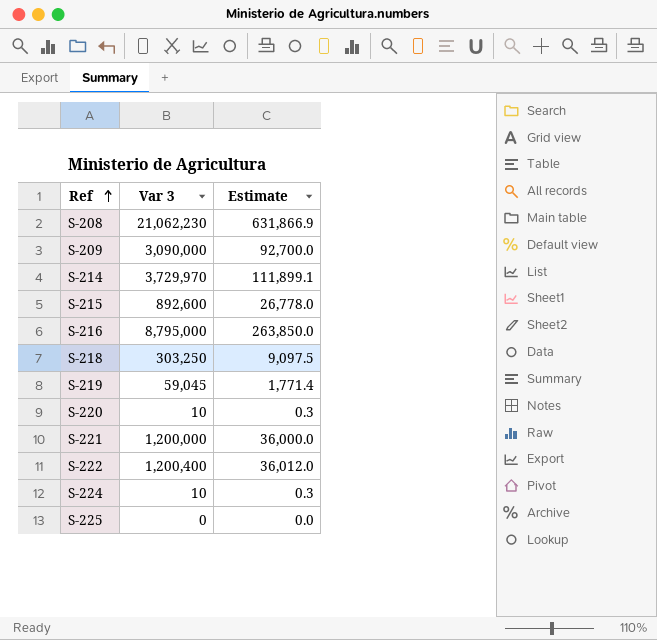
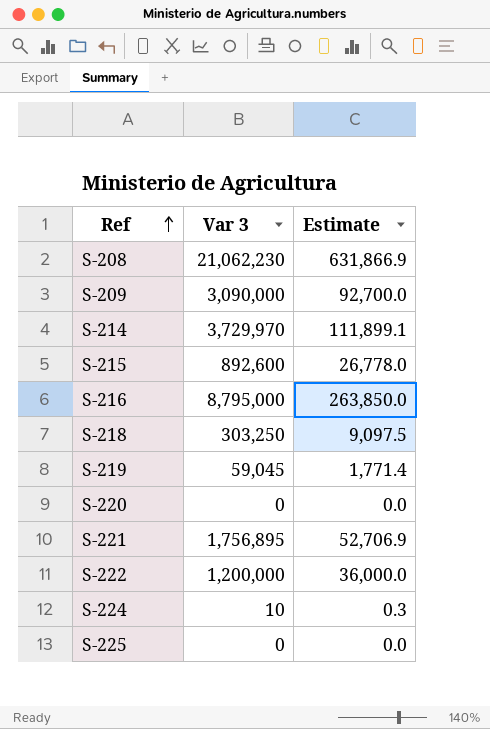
S-220 | Var 3: 10 -> 0
S-220 | Estimate: 0.3 -> 0.0
S-221 | Var 3: 1,200,000 -> 1,756,895
S-221 | Estimate: 36,000.0 -> 52,706.9
S-222 | Var 3: 1,200,400 -> 1,200,000
S-222 | Estimate: 36,012.0 -> 36,000.0

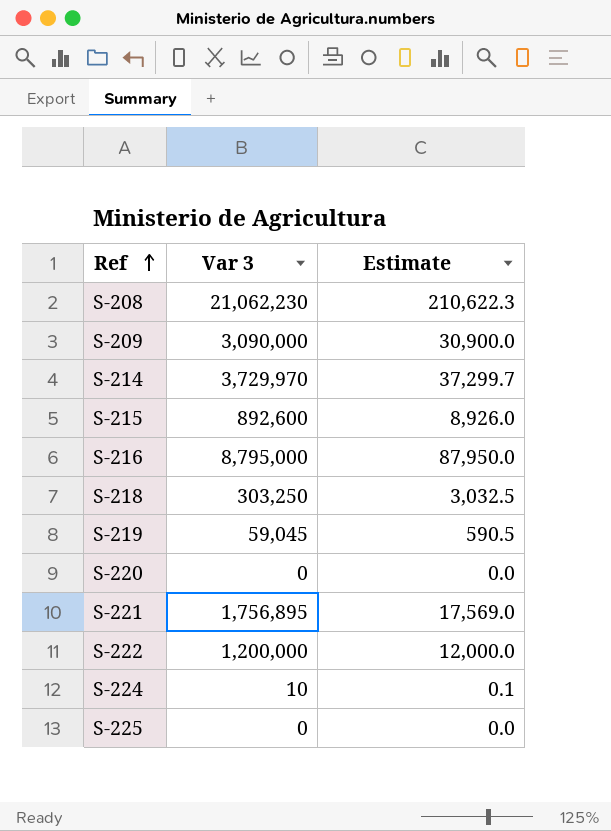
column Estimate | formula: [Var 3] * 0.03 -> [Var 3] * 0.01

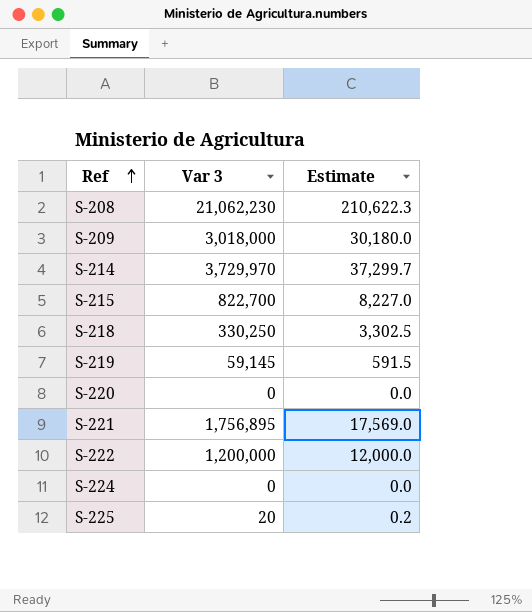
row S-216: 8,795,000 | 87,950.0 -> none
S-209 | Var 3: 3,090,000 -> 3,018,000
S-209 | Estimate: 30,900.0 -> 30,180.0
S-215 | Var 3: 892,600 -> 822,700
S-215 | Estimate: 8,926.0 -> 8,227.0
S-218 | Var 3: 303,250 -> 330,250
S-218 | Estimate: 3,032.5 -> 3,302.5
S-219 | Var 3: 59,045 -> 59,145
S-219 | Estimate: 590.5 -> 591.5
S-224 | Var 3: 10 -> 0
S-224 | Estimate: 0.1 -> 0.0
S-225 | Var 3: 0 -> 20
S-225 | Estimate: 0.0 -> 0.2

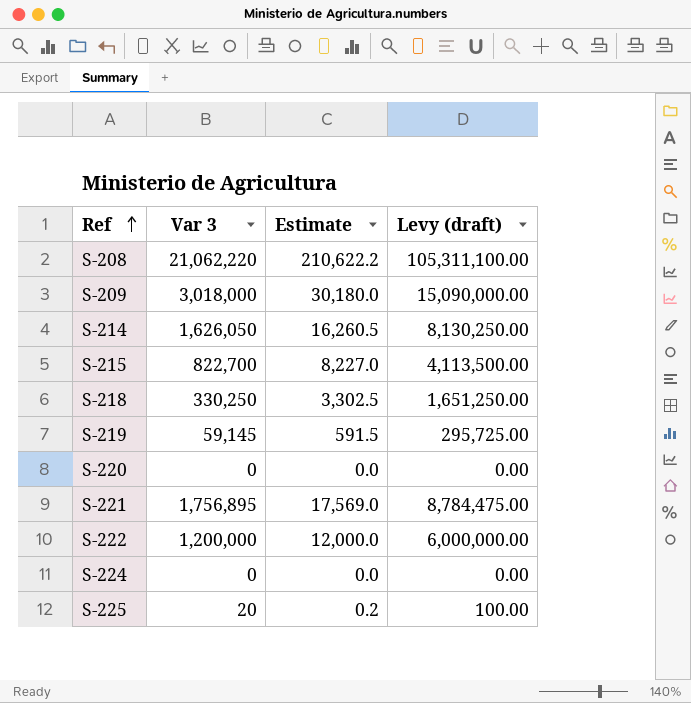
column Levy (draft) | formula: none -> [Var 3] * 5
S-208 | Var 3: 21,062,230 -> 21,062,220
S-208 | Estimate: 210,622.3 -> 210,622.2
S-214 | Var 3: 3,729,970 -> 1,626,050
S-214 | Estimate: 37,299.7 -> 16,260.5

